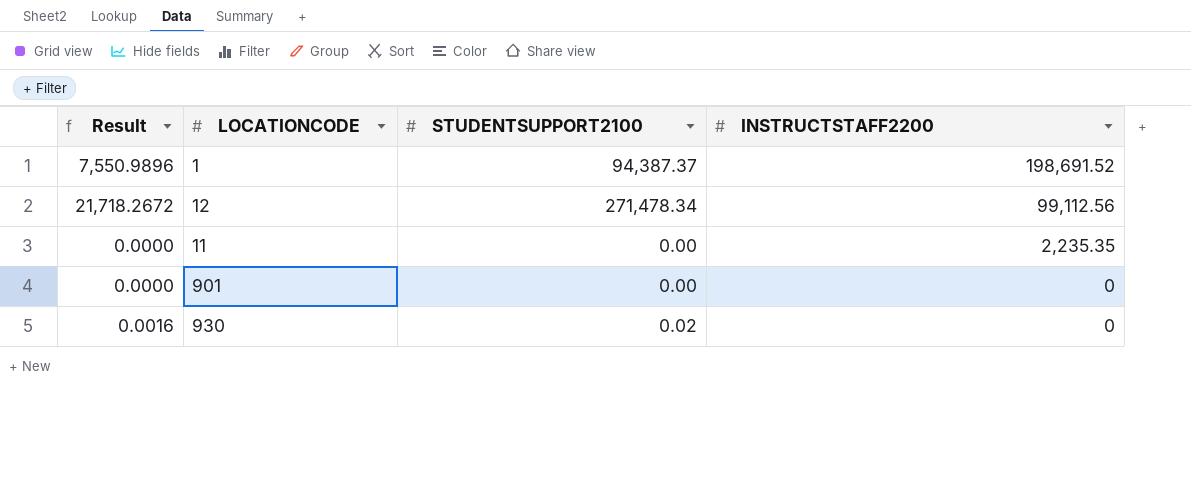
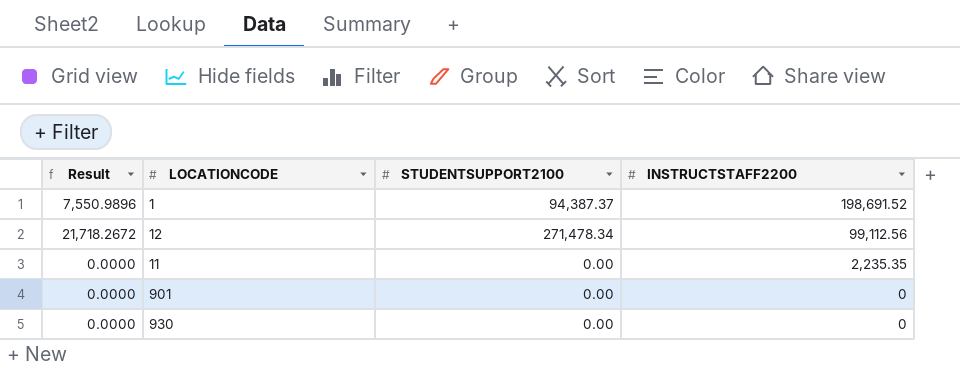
930 | Result: 0.0016 -> 0.0000
930 | STUDENTSUPPORT2100: 0.02 -> 0.00

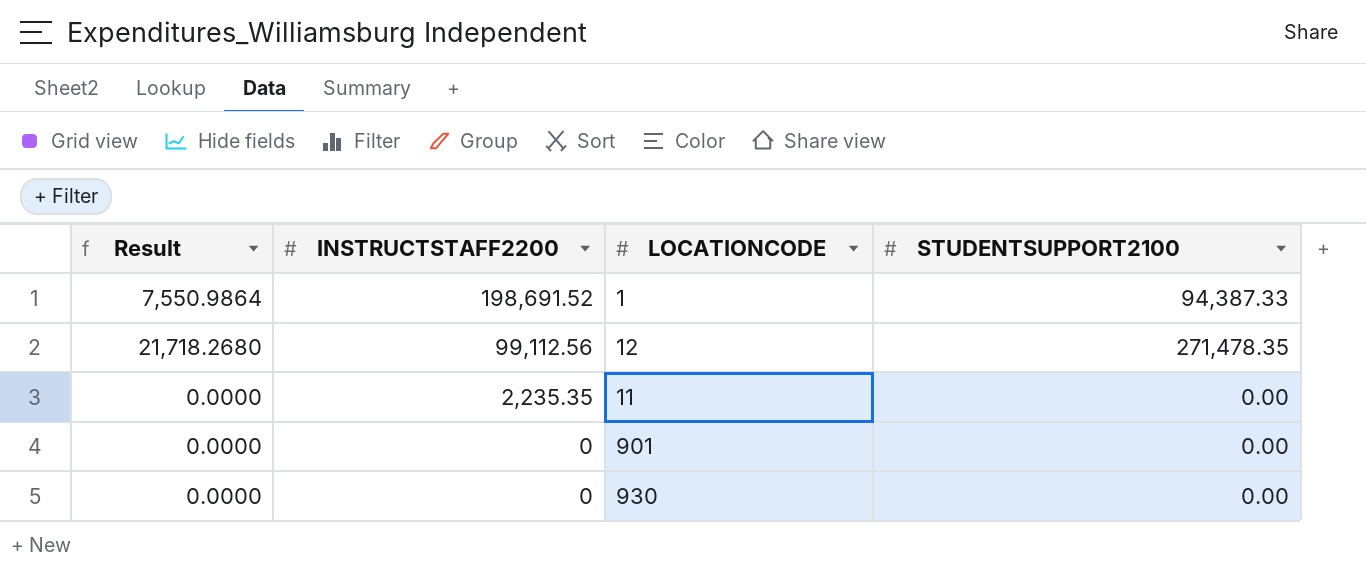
column INSTRUCTSTAFF2200 | position: 4 -> 2
1 | Result: 7,550.9896 -> 7,550.9864
1 | STUDENTSUPPORT2100: 94,387.37 -> 94,387.33
12 | Result: 21,718.2672 -> 21,718.2680
12 | STUDENTSUPPORT2100: 271,478.34 -> 271,478.35

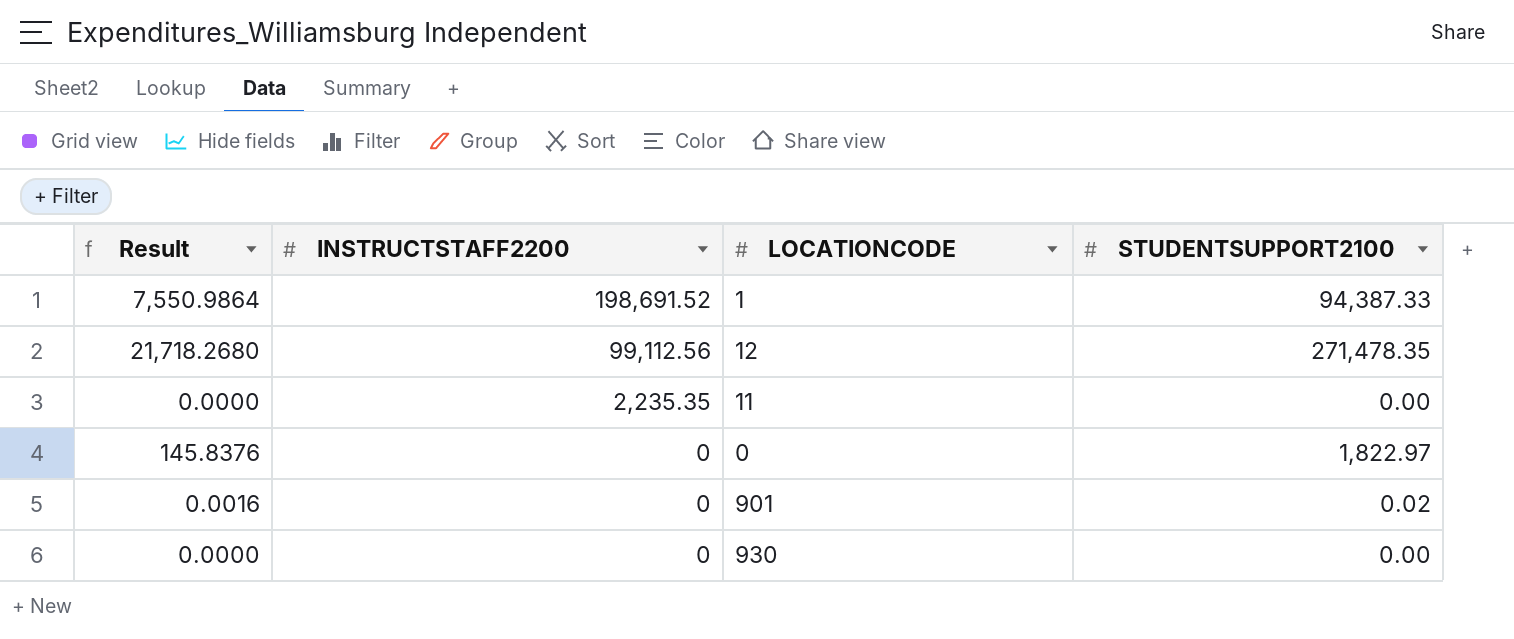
row 0: none -> 145.8376 | 0 | 1,822.97
901 | Result: 0.0000 -> 0.0016
901 | STUDENTSUPPORT2100: 0.00 -> 0.02

